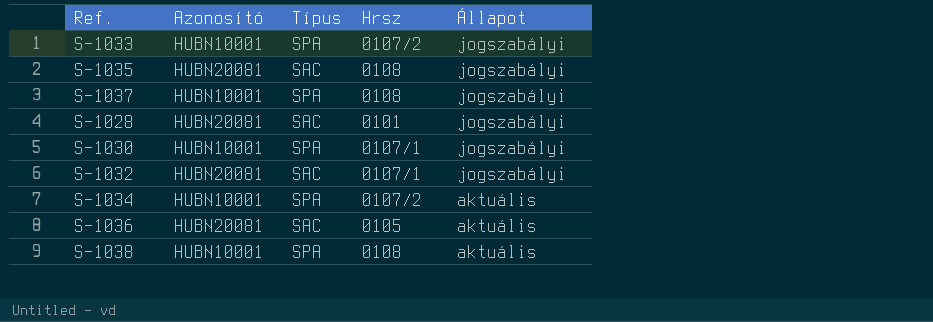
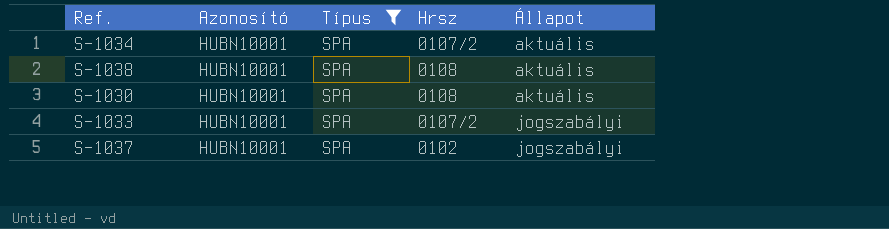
filter: none -> Típus = SPA
row order: Állapot descending -> Állapot ascending
S-1030 | Hrsz: 0107/1 -> 0108
S-1030 | Állapot: jogszabályi -> aktuális
S-1037 | Hrsz: 0108 -> 0102

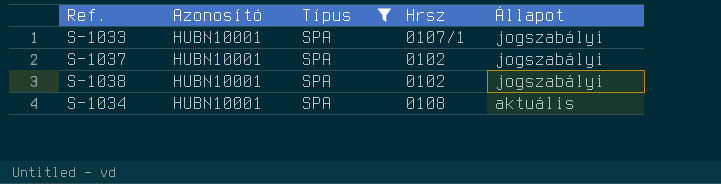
row order: Állapot ascending -> Állapot descending
row S-1030: HUBN10001 | SPA | 0108 | aktuális -> none
S-1033 | Hrsz: 0107/2 -> 0107/1
S-1038 | Hrsz: 0108 -> 0102
S-1038 | Állapot: aktuális -> jogszabályi
S-1034 | Hrsz: 0107/2 -> 0108

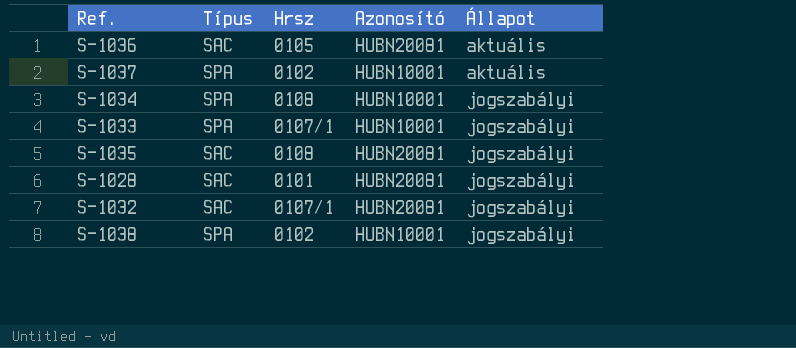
filter: Típus = SPA -> none
row order: Állapot descending -> Állapot ascending
column Azonosító | position: 2 -> 4
S-1037 | Állapot: jogszabályi -> aktuális
S-1034 | Állapot: aktuális -> jogszabályi

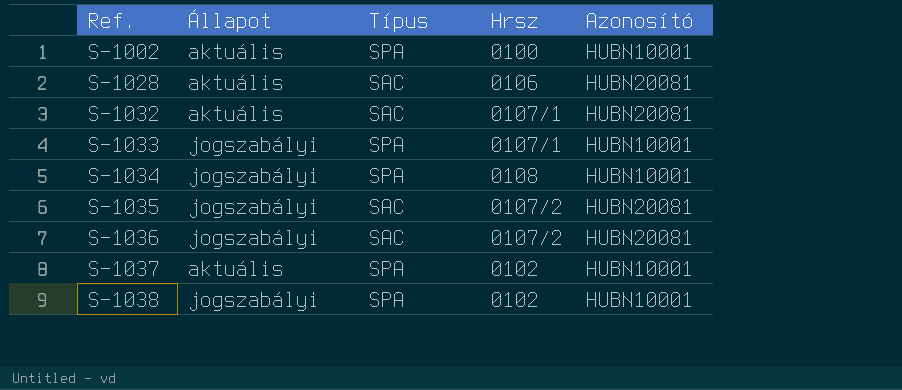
row order: Állapot ascending -> Ref. ascending
column Állapot | position: 5 -> 2
row S-1002: none -> aktuális | SPA | 0100 | HUBN10001
S-1028 | Állapot: jogszabályi -> aktuális
S-1028 | Hrsz: 0101 -> 0106
S-1032 | Állapot: jogszabályi -> aktuális
S-1035 | Hrsz: 0108 -> 0107/2
S-1036 | Állapot: aktuális -> jogszabályi
S-1036 | Hrsz: 0105 -> 0107/2

